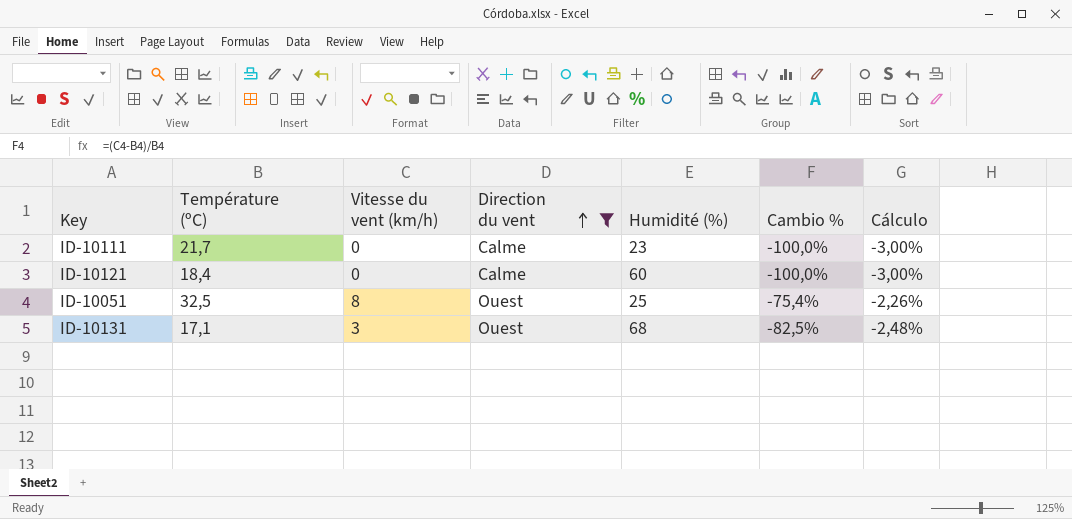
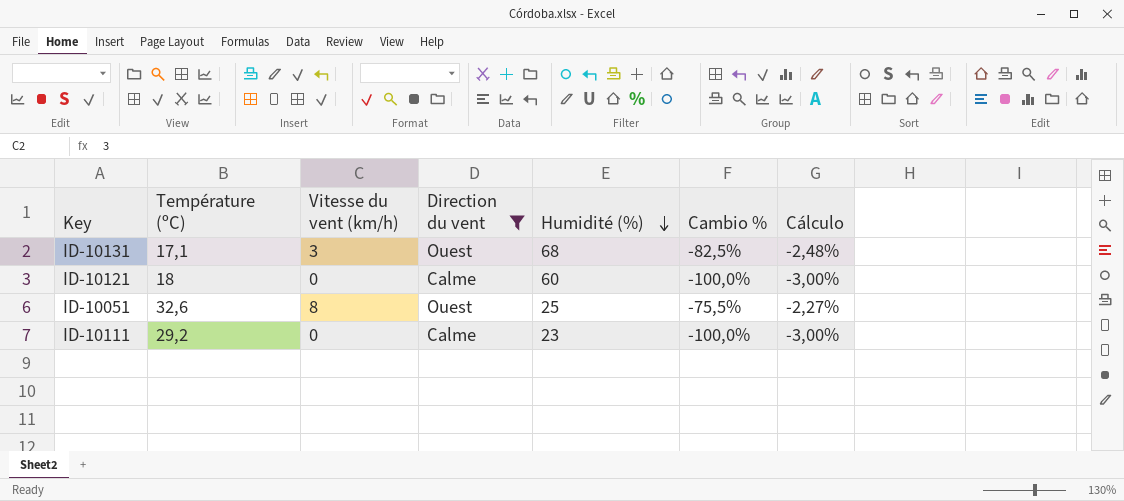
row order: Direction du vent ascending -> Humidité (%) descending
ID-10121 | Température (ºC): 18,4 -> 18
ID-10051 | Température (ºC): 32,5 -> 32,6
ID-10051 | Cambio %: -75,4% -> -75,5%
ID-10051 | Cálculo: -2,26% -> -2,27%
ID-10111 | Température (ºC): 21,7 -> 29,2

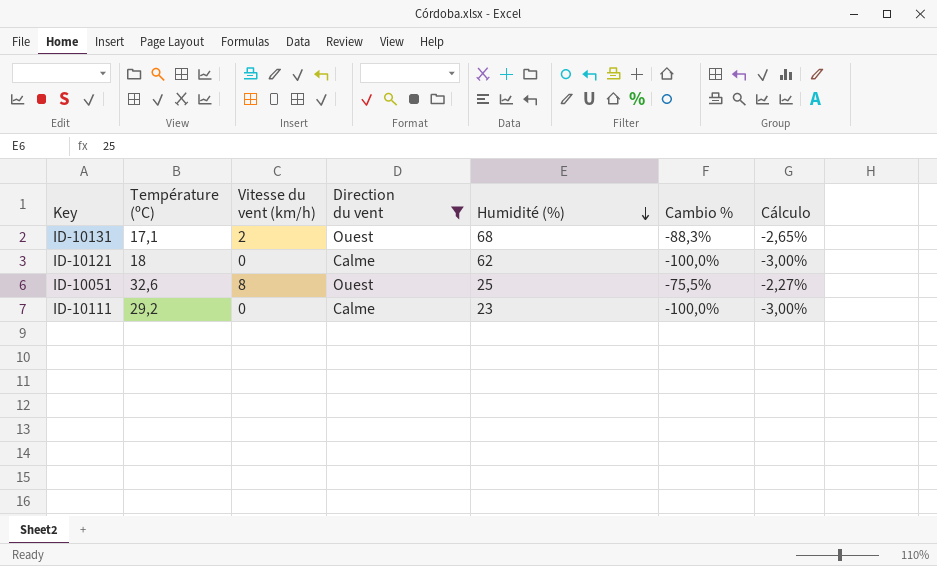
ID-10131 | Vitesse du vent (km/h): 3 -> 2
ID-10131 | Cambio %: -82,5% -> -88,3%
ID-10131 | Cálculo: -2,48% -> -2,65%
ID-10121 | Humidité (%): 60 -> 62

